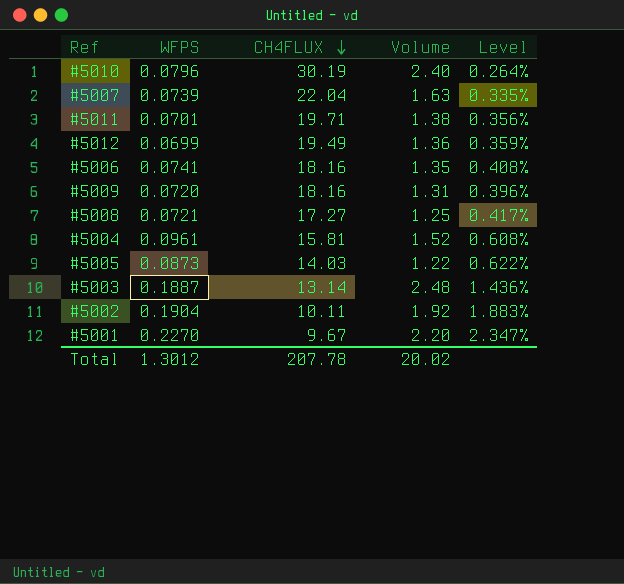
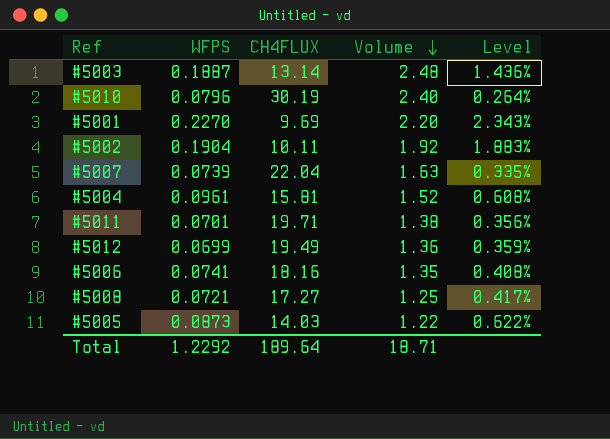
row order: CH4FLUX descending -> Volume descending
row #5009: 0.0720 | 18.16 | 1.31 | 0.396% -> none
#5001 | CH4FLUX: 9.67 -> 9.69
#5001 | Level: 2.347% -> 2.343%
Total | WFPS: 1.3012 -> 1.2292
Total | CH4FLUX: 207.78 -> 189.64
Total | Volume: 20.02 -> 18.71

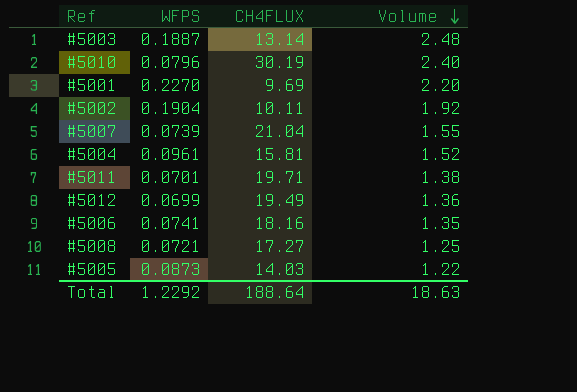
column Level | formula: [WFPS] / [CH4FLUX] -> none
#5007 | CH4FLUX: 22.04 -> 21.04
#5007 | Volume: 1.63 -> 1.55
Total | CH4FLUX: 189.64 -> 188.64
Total | Volume: 18.71 -> 18.63

